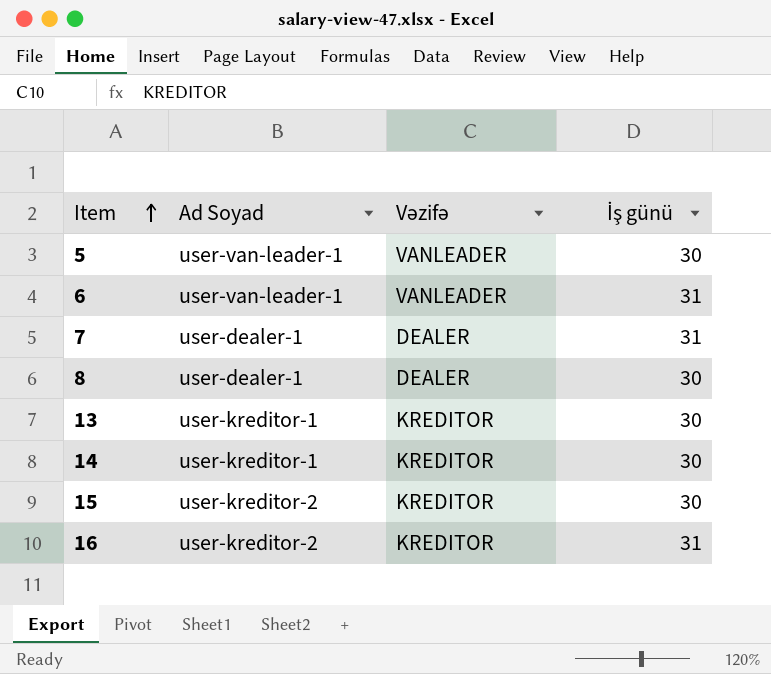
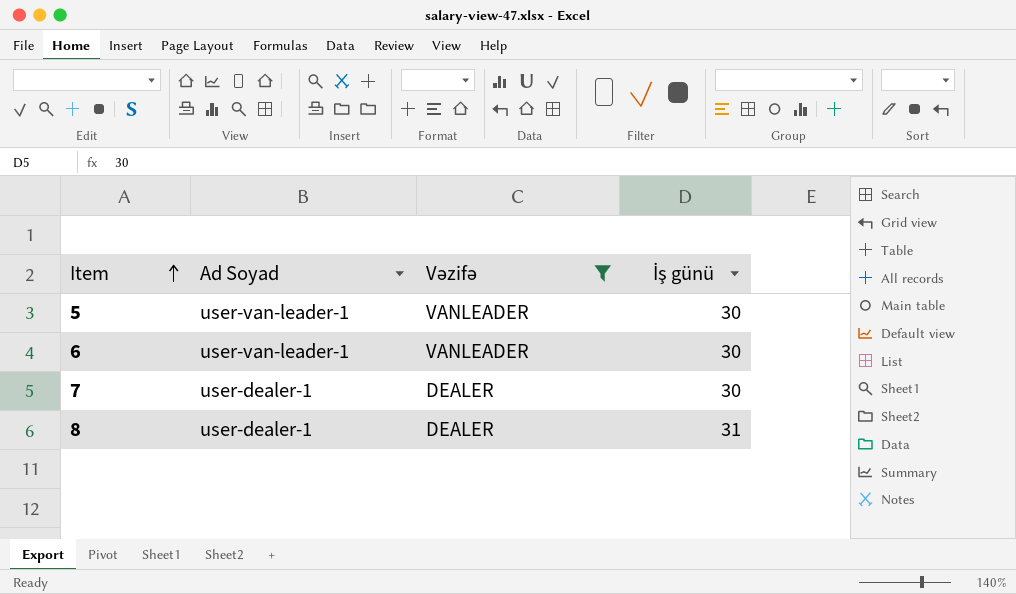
filter: none -> Vəzifə != KREDITOR
6 | İş günü: 31 -> 30
7 | İş günü: 31 -> 30
8 | İş günü: 30 -> 31

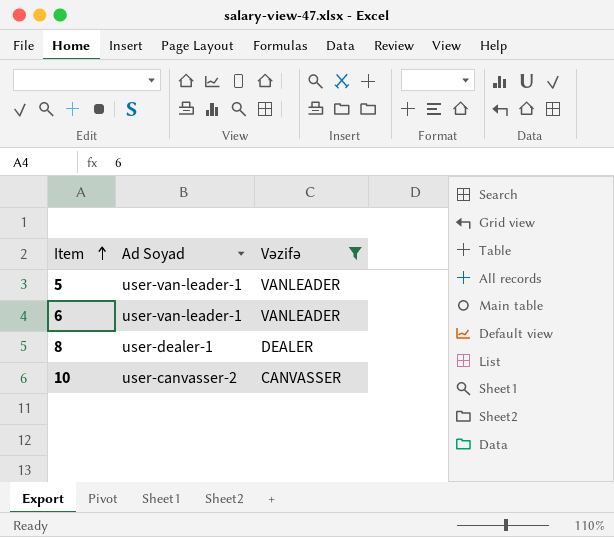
column İş günü | position: 4 -> none
row 7: user-dealer-1 | DEALER | 30 -> none
row 10: none -> user-canvasser-2 | CANVASSER

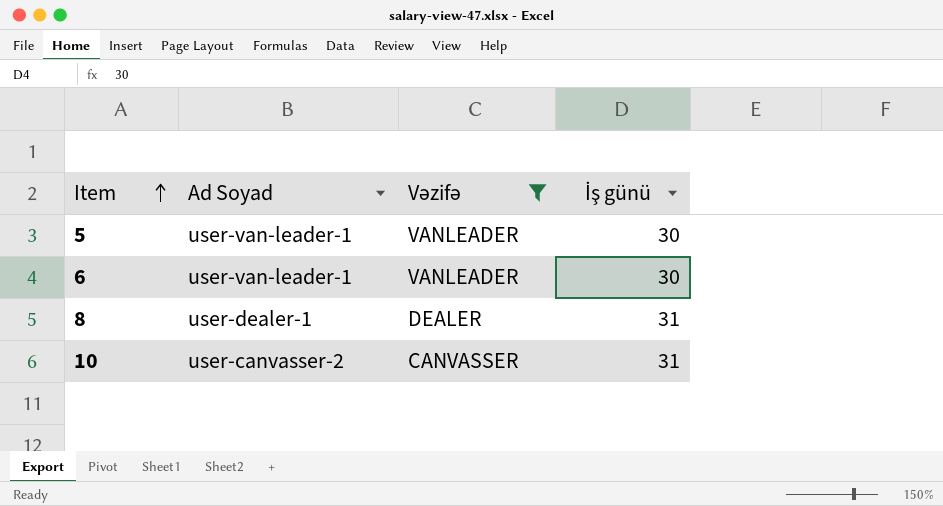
column İş günü | position: none -> 4

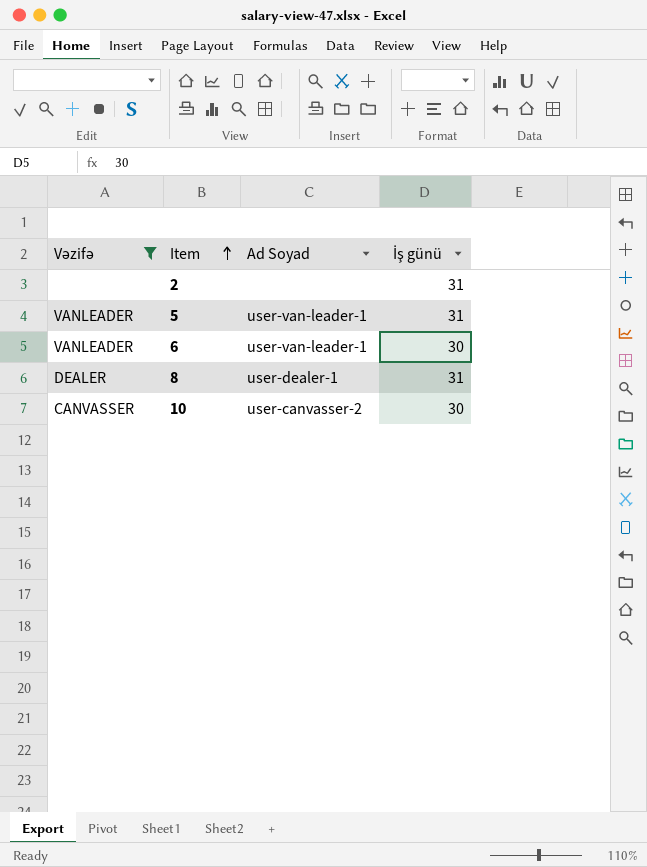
column Vəzifə | position: 3 -> 1
row 2: none -> none | none | 31
5 | İş günü: 30 -> 31
10 | İş günü: 31 -> 30

